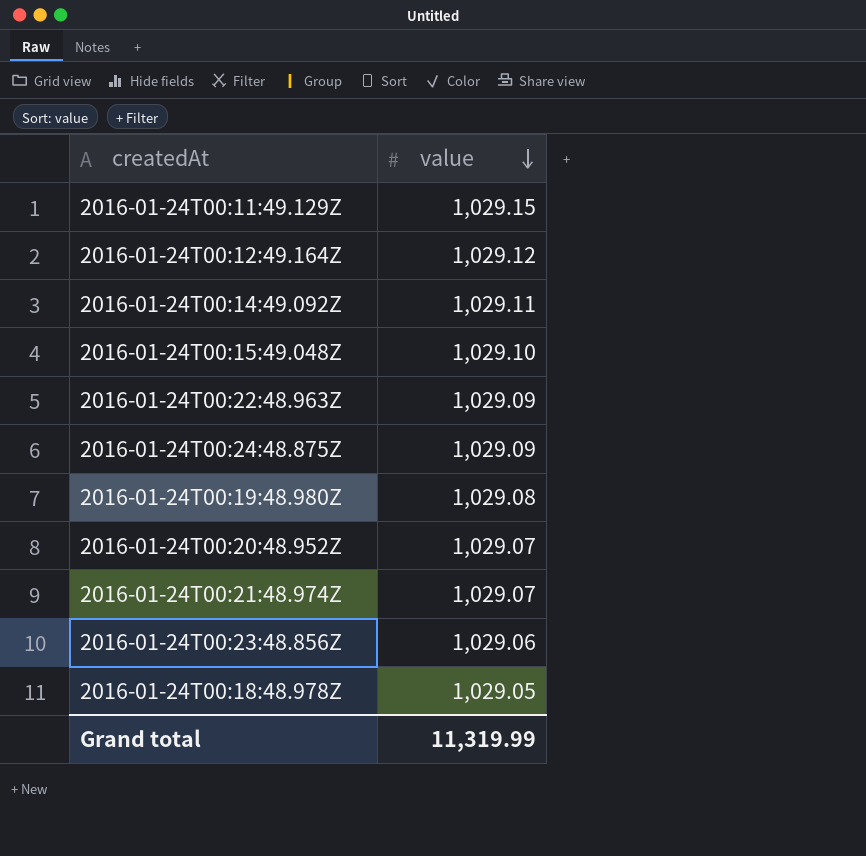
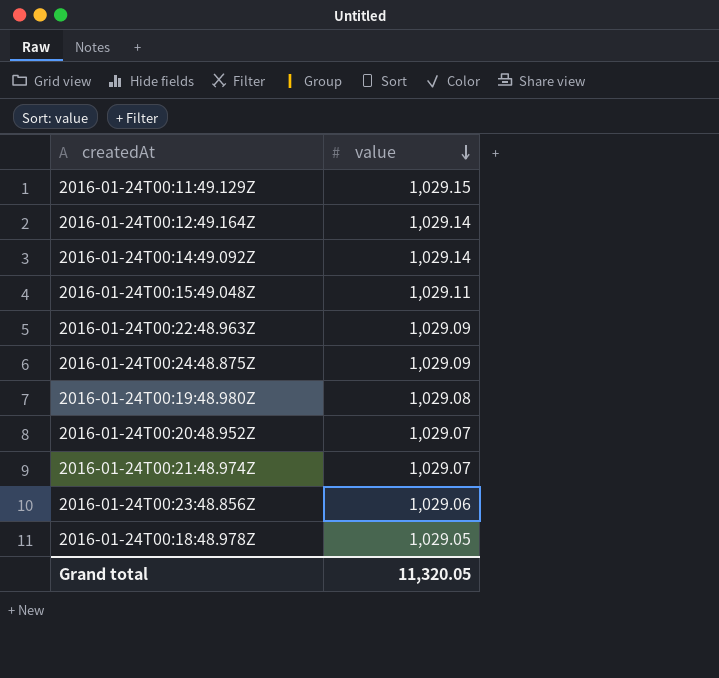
2016-01-24T00:12:49.164Z | value: 1,029.12 -> 1,029.14
2016-01-24T00:14:49.092Z | value: 1,029.11 -> 1,029.14
2016-01-24T00:15:49.048Z | value: 1,029.10 -> 1,029.11
Grand total | value: 11,319.99 -> 11,320.05

